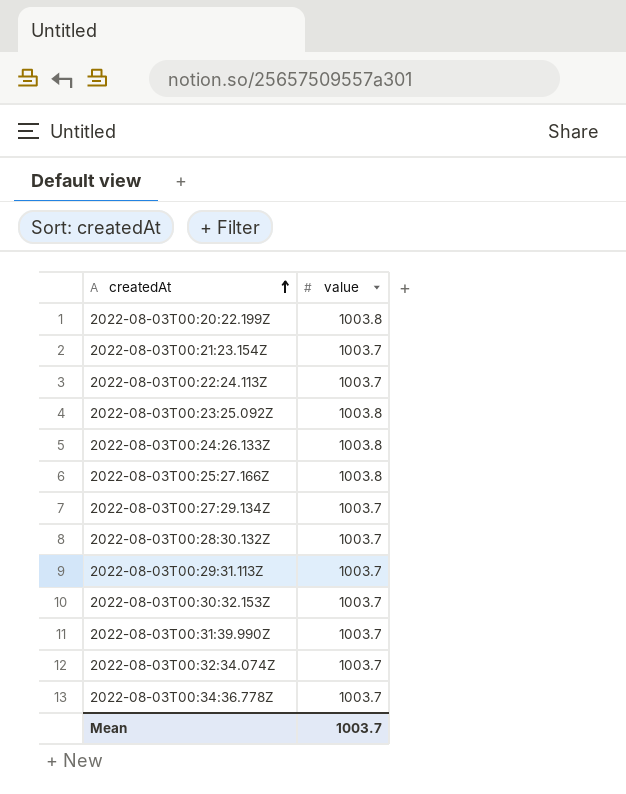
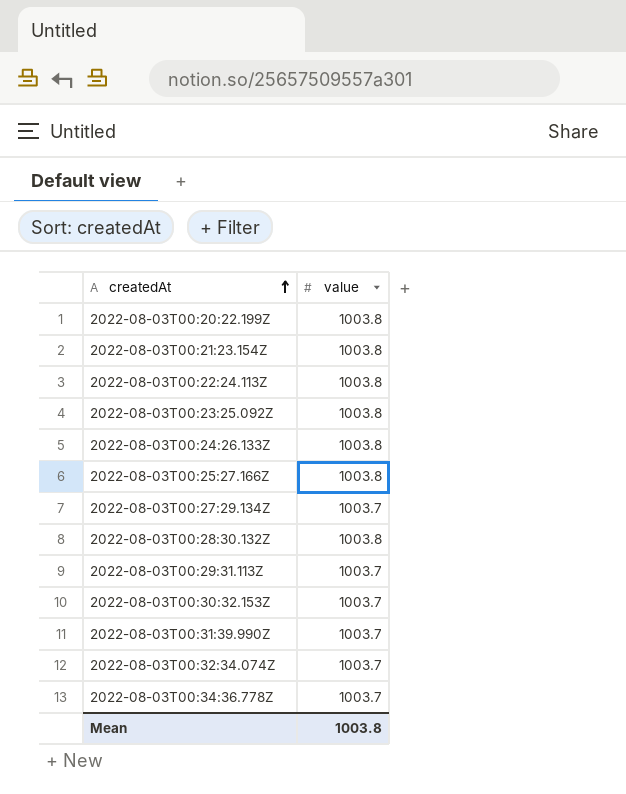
2022-08-03T00:21:23.154Z | value: 1003.7 -> 1003.8
2022-08-03T00:22:24.113Z | value: 1003.7 -> 1003.8
2022-08-03T00:28:30.132Z | value: 1003.7 -> 1003.8
Mean | value: 1003.7 -> 1003.8

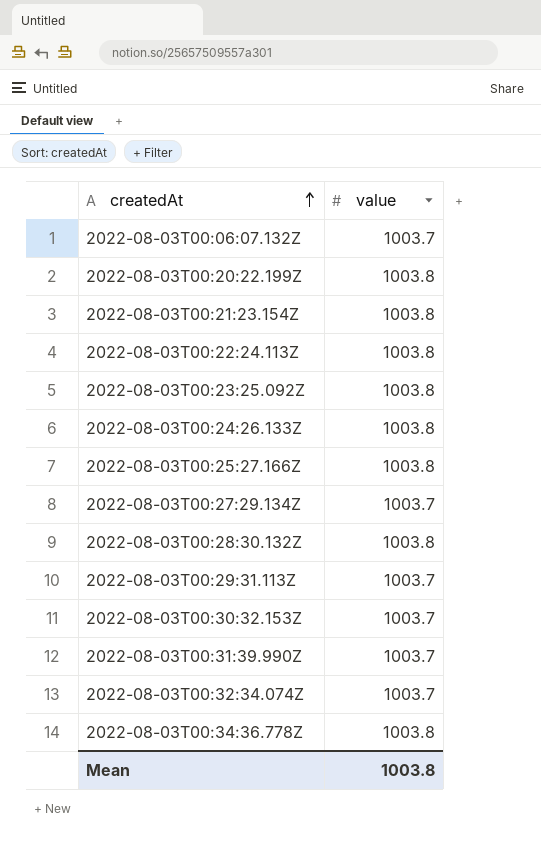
row 2022-08-03T00:06:07.132Z: none -> 1003.7
2022-08-03T00:34:36.778Z | value: 1003.7 -> 1003.8

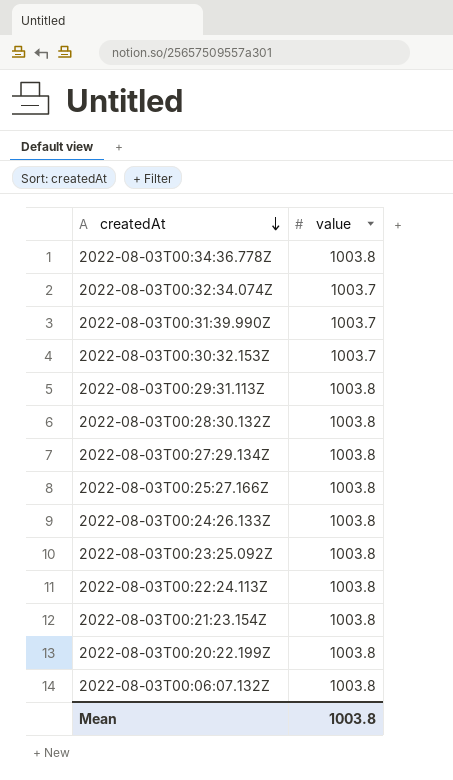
row order: createdAt ascending -> createdAt descending
2022-08-03T00:29:31.113Z | value: 1003.7 -> 1003.8
2022-08-03T00:27:29.134Z | value: 1003.7 -> 1003.8
2022-08-03T00:06:07.132Z | value: 1003.7 -> 1003.8

